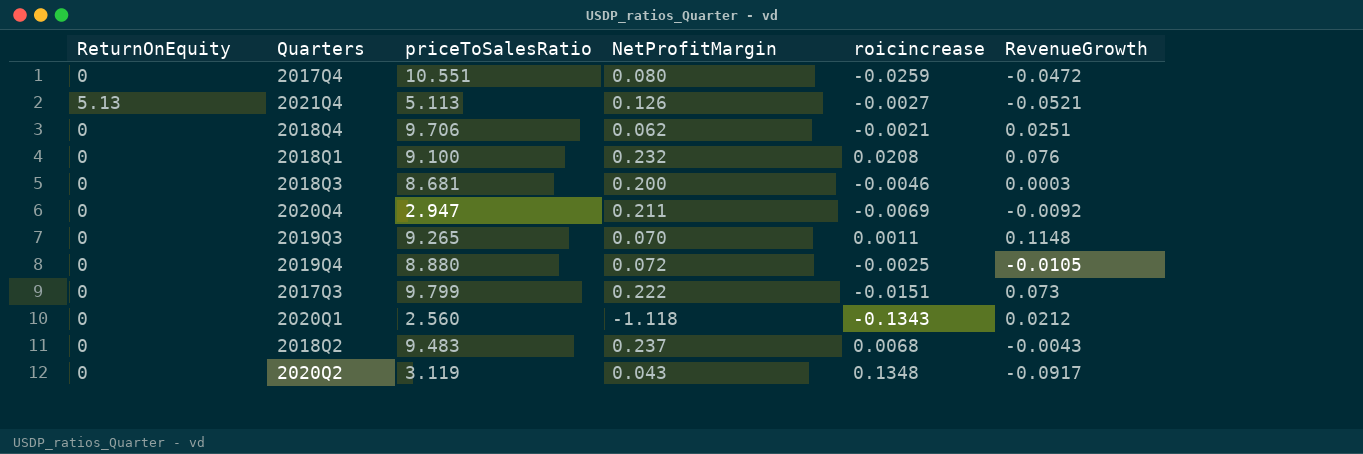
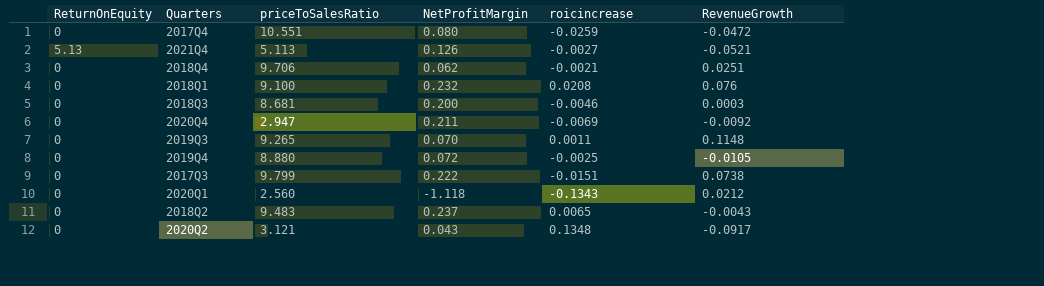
2017Q3 | RevenueGrowth: 0.073 -> 0.0738
2018Q2 | roicincrease: 0.0068 -> 0.0065
2020Q2 | priceToSalesRatio: 3.119 -> 3.121

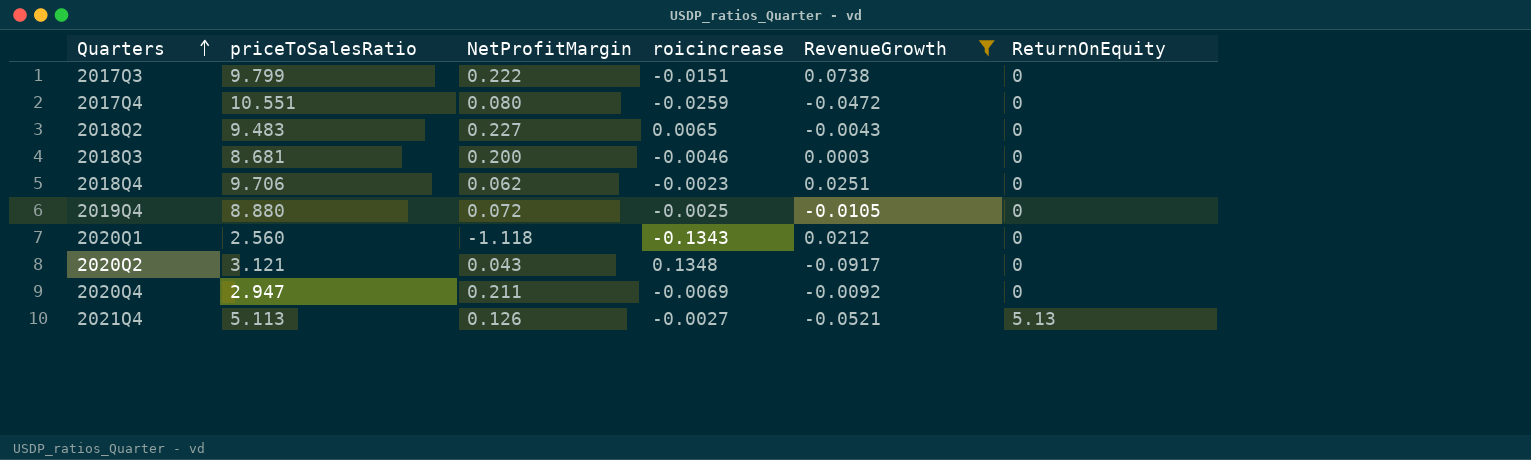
filter: none -> RevenueGrowth <= 0.0738
row order: none -> Quarters ascending
column ReturnOnEquity | position: 1 -> 6
2018Q2 | NetProfitMargin: 0.237 -> 0.227
2018Q4 | roicincrease: -0.0021 -> -0.0023

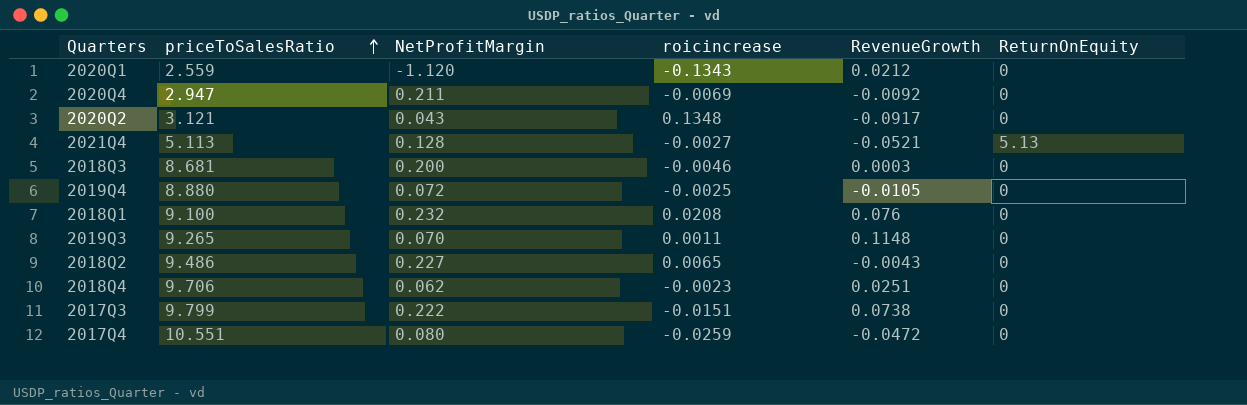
filter: RevenueGrowth <= 0.0738 -> none
row order: Quarters ascending -> priceToSalesRatio ascending
2020Q1 | priceToSalesRatio: 2.560 -> 2.559
2020Q1 | NetProfitMargin: -1.118 -> -1.120
2021Q4 | NetProfitMargin: 0.126 -> 0.128
2018Q2 | priceToSalesRatio: 9.483 -> 9.486

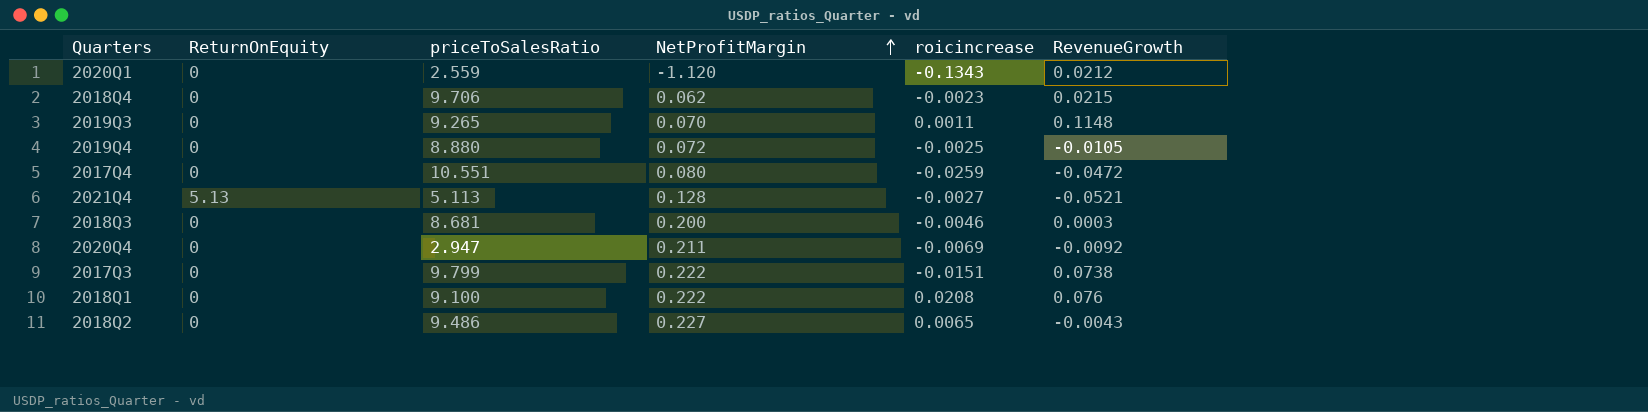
row order: priceToSalesRatio ascending -> NetProfitMargin ascending
column ReturnOnEquity | position: 6 -> 2
row 2020Q2: 3.121 | 0.043 | 0.1348 | -0.0917 | 0 -> none
2018Q4 | RevenueGrowth: 0.0251 -> 0.0215
2018Q1 | NetProfitMargin: 0.232 -> 0.222

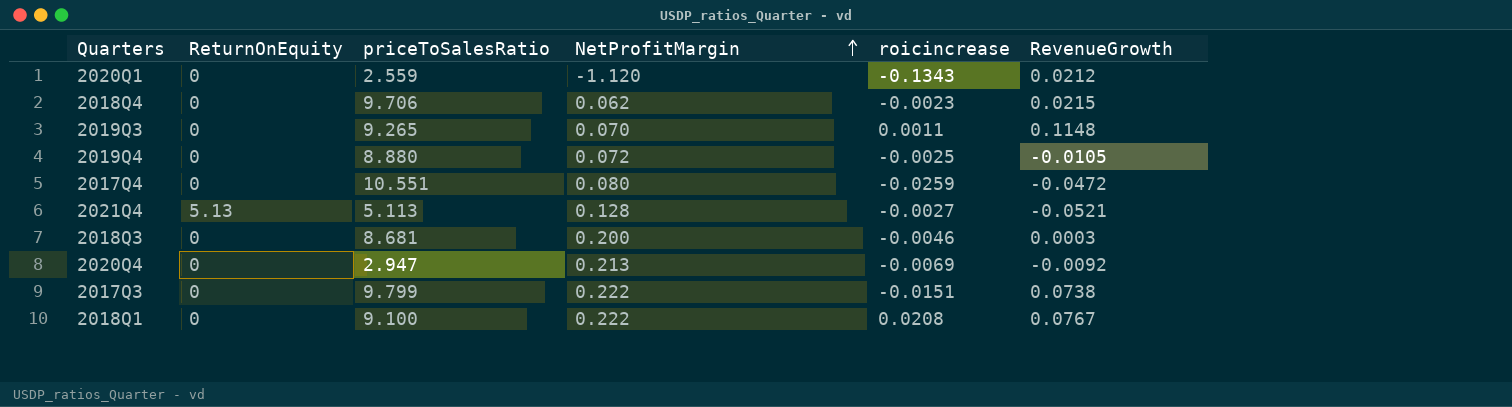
row 2018Q2: 0 | 9.486 | 0.227 | 0.0065 | -0.0043 -> none
2020Q4 | NetProfitMargin: 0.211 -> 0.213
2018Q1 | RevenueGrowth: 0.076 -> 0.0767

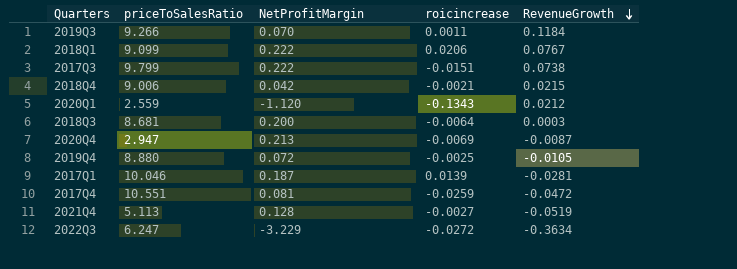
row order: NetProfitMargin ascending -> RevenueGrowth descending
column ReturnOnEquity | position: 2 -> none
2019Q3 | priceToSalesRatio: 9.265 -> 9.266
2019Q3 | RevenueGrowth: 0.1148 -> 0.1184
2018Q1 | priceToSalesRatio: 9.100 -> 9.099
2018Q1 | roicincrease: 0.0208 -> 0.0206
2018Q4 | priceToSalesRatio: 9.706 -> 9.006
2018Q4 | NetProfitMargin: 0.062 -> 0.042
2018Q4 | roicincrease: -0.0023 -> -0.0021
2018Q3 | roicincrease: -0.0046 -> -0.0064
2020Q4 | RevenueGrowth: -0.0092 -> -0.0087
row 2017Q1: none -> 10.046 | 0.187 | 0.0139 | -0.0281
2017Q4 | NetProfitMargin: 0.080 -> 0.081
2021Q4 | RevenueGrowth: -0.0521 -> -0.0519
row 2022Q3: none -> 6.247 | -3.229 | -0.0272 | -0.3634

